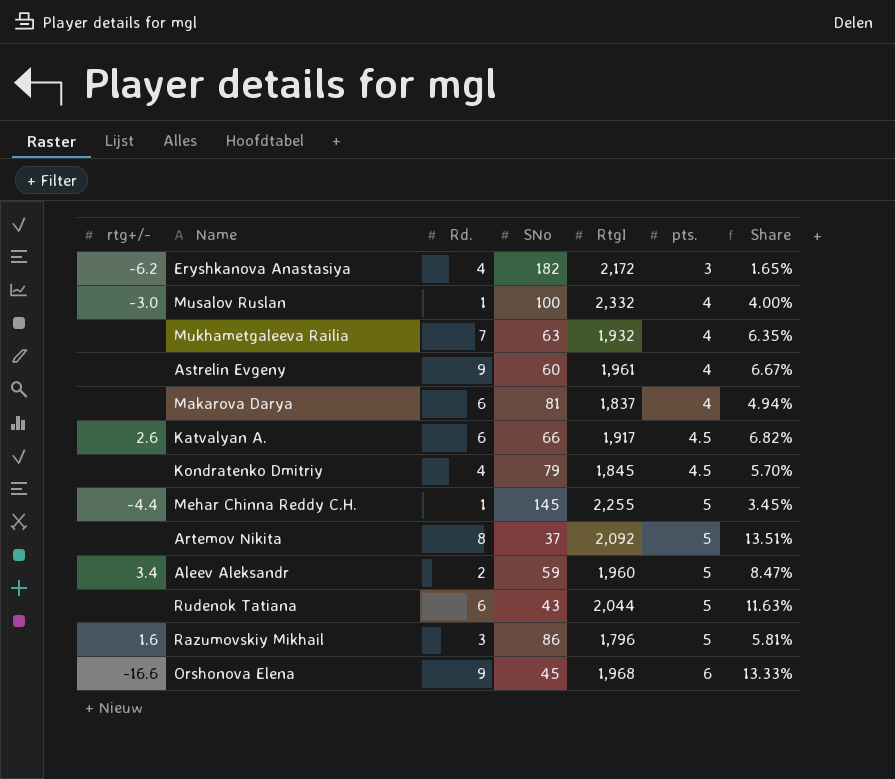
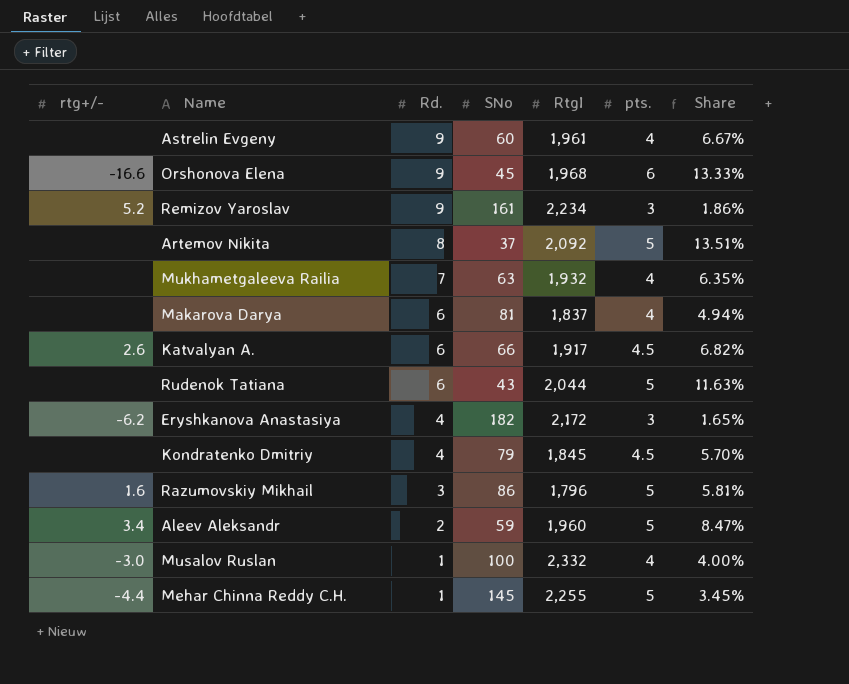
row order: pts. ascending -> Rd. descending
row Remizov Yaroslav: none -> 5.2 | 9 | 161 | 2,234 | 3 | 1.86%

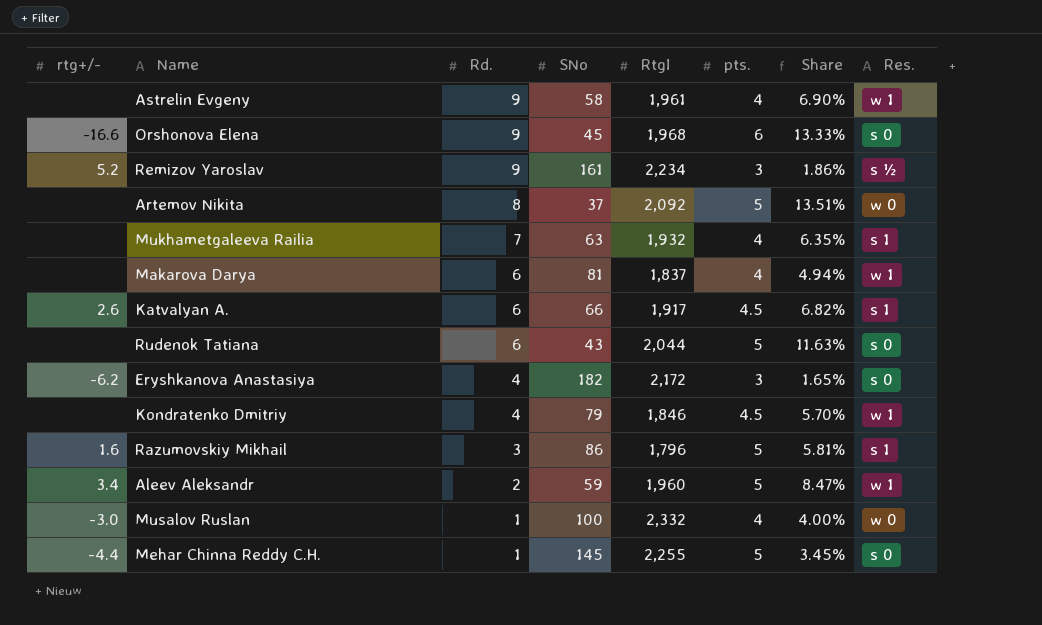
column Res. | position: none -> 8
Astrelin Evgeny | SNo: 60 -> 58
Astrelin Evgeny | Share: 6.67% -> 6.90%
Kondratenko Dmitriy | RtgI: 1,845 -> 1,846

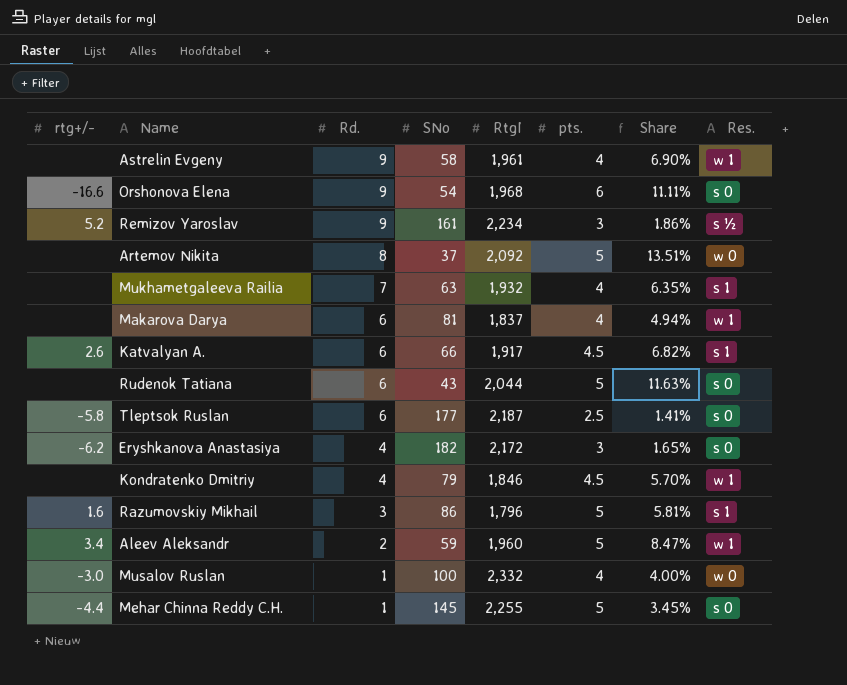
Orshonova Elena | SNo: 45 -> 54
Orshonova Elena | Share: 13.33% -> 11.11%
row Tleptsok Ruslan: none -> -5.8 | 6 | 177 | 2,187 | 2.5 | 1.41% | s 0

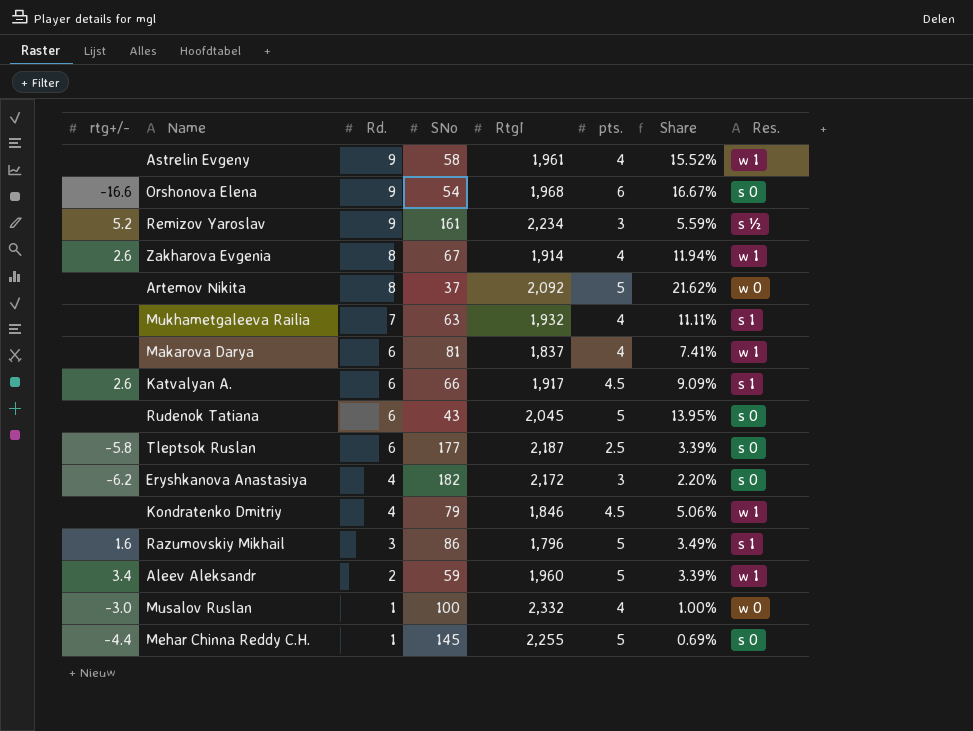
column Share | formula: [pts.] / [SNo] -> [Rd.] / [SNo]
row Zakharova Evgenia: none -> 2.6 | 8 | 67 | 1,914 | 4 | 11.94% | w 1
Rudenok Tatiana | RtgI: 2,044 -> 2,045

